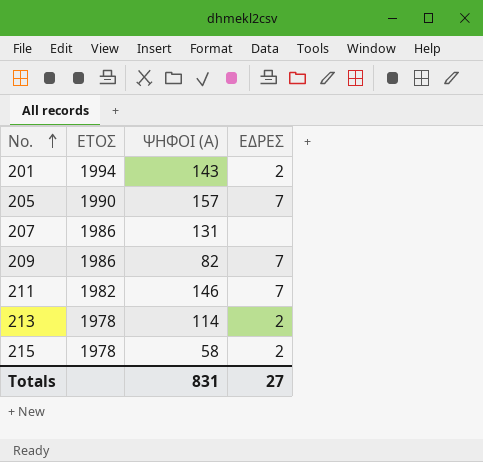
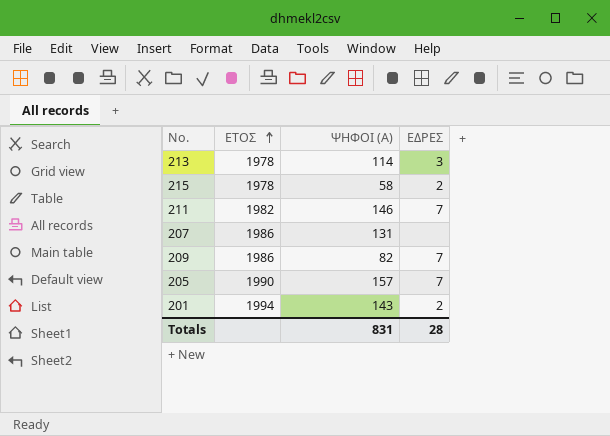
row order: No. ascending -> ΕΤΟΣ ascending
213 | ΕΔΡΕΣ: 2 -> 3
Totals | ΕΔΡΕΣ: 27 -> 28

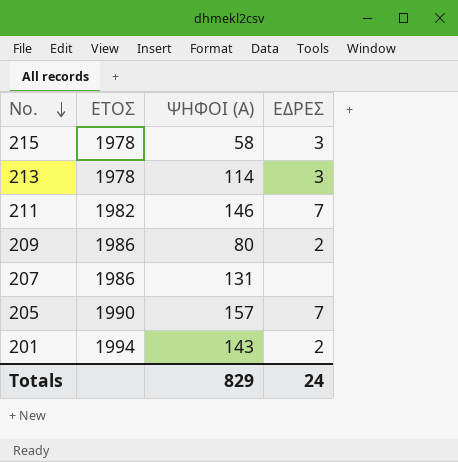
row order: ΕΤΟΣ ascending -> No. descending
215 | ΕΔΡΕΣ: 2 -> 3
209 | ΨΗΦΟΙ (Α): 82 -> 80
209 | ΕΔΡΕΣ: 7 -> 2
Totals | ΨΗΦΟΙ (Α): 831 -> 829
Totals | ΕΔΡΕΣ: 28 -> 24

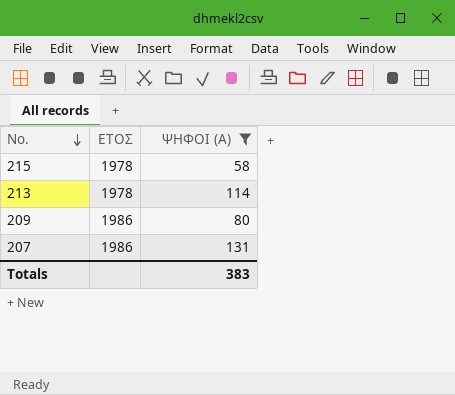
filter: none -> ΨΗΦΟΙ (Α) <= 131
column ΕΔΡΕΣ | position: 4 -> none
Totals | ΨΗΦΟΙ (Α): 829 -> 383

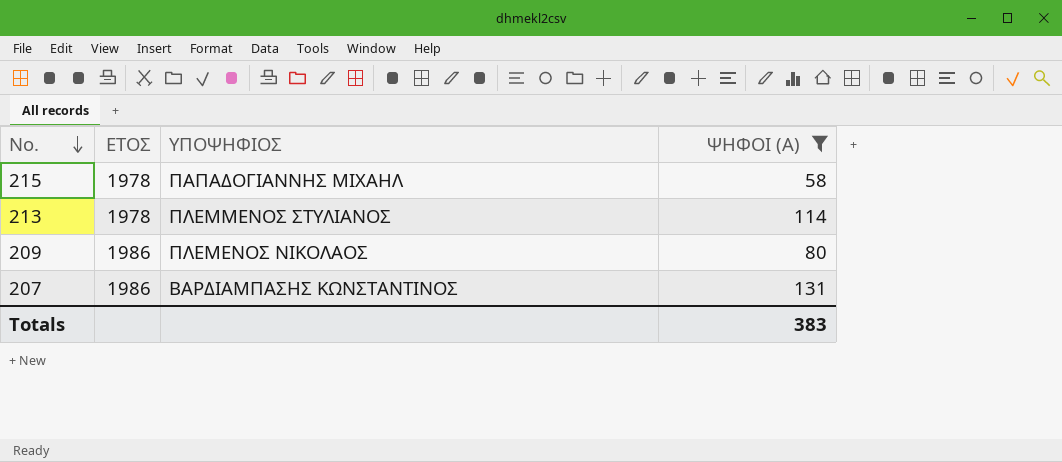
column ΥΠΟΨΗΦΙΟΣ | position: none -> 3

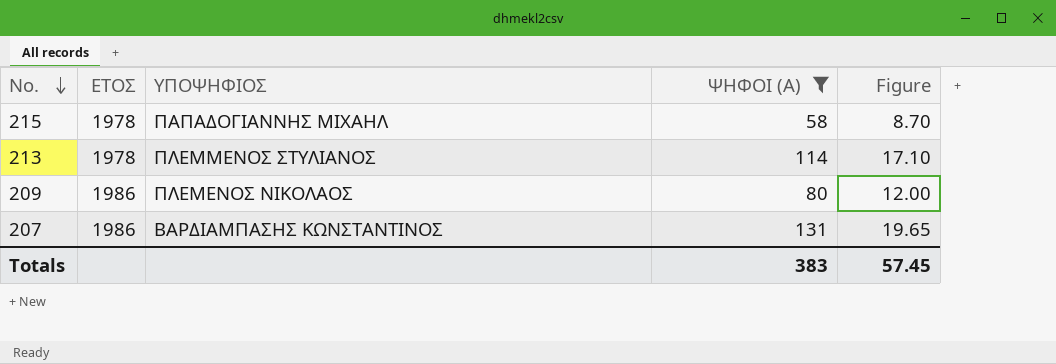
column Figure | formula: none -> [ΨΗΦΟΙ (Α)] * 0.15

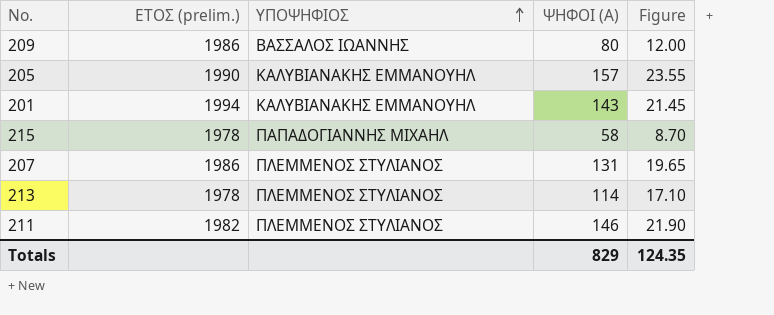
filter: ΨΗΦΟΙ (Α) <= 131 -> none
row order: No. descending -> ΥΠΟΨΗΦΙΟΣ ascending
column name: ΕΤΟΣ -> ΕΤΟΣ (prelim.)
209 | ΥΠΟΨΗΦΙΟΣ: ΠΛΕΜΕΝΟΣ ΝΙΚΟΛΑΟΣ -> ΒΑΣΣΑΛΟΣ ΙΩΑΝΝΗΣ
207 | ΥΠΟΨΗΦΙΟΣ: ΒΑΡΔΙΑΜΠΑΣΗΣ ΚΩΝΣΤΑΝΤΙΝΟΣ -> ΠΛΕΜΜΕΝΟΣ ΣΤΥΛΙΑΝΟΣ
Totals | ΨΗΦΟΙ (Α): 383 -> 829
Totals | Figure: 57.45 -> 124.35

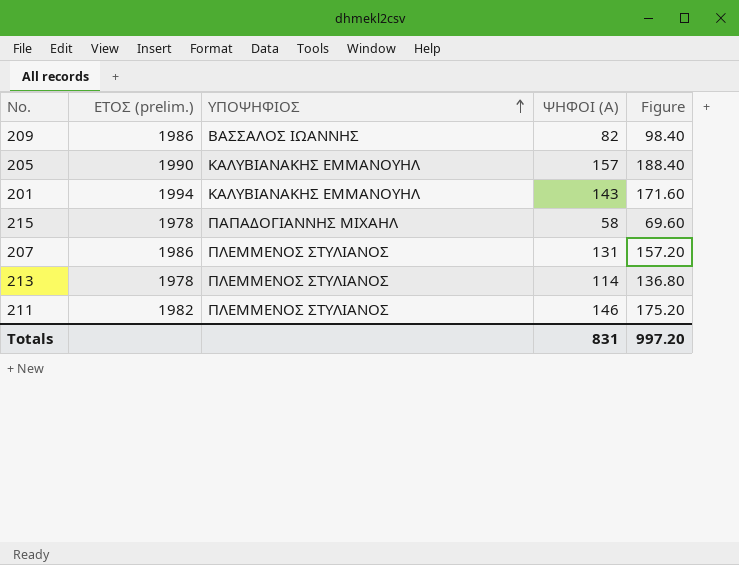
column Figure | formula: [ΨΗΦΟΙ (Α)] * 0.15 -> [ΨΗΦΟΙ (Α)] * 1.2
209 | ΨΗΦΟΙ (Α): 80 -> 82
Totals | ΨΗΦΟΙ (Α): 829 -> 831
Totals | Figure: 124.35 -> 997.20

